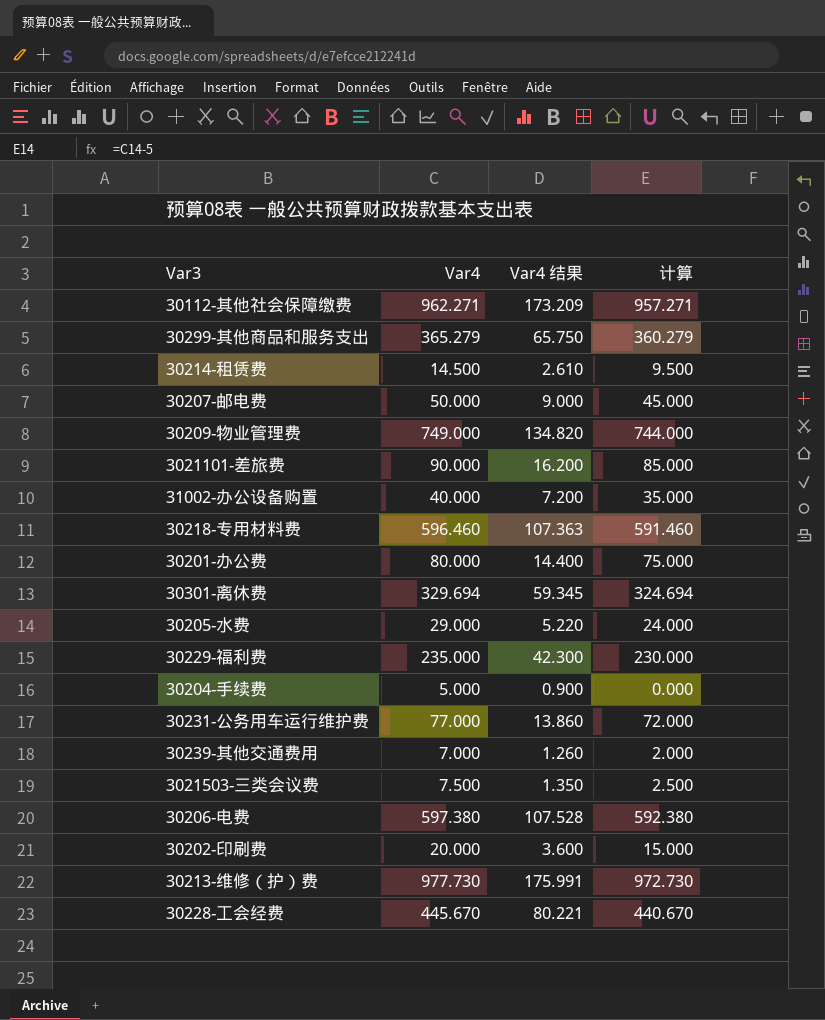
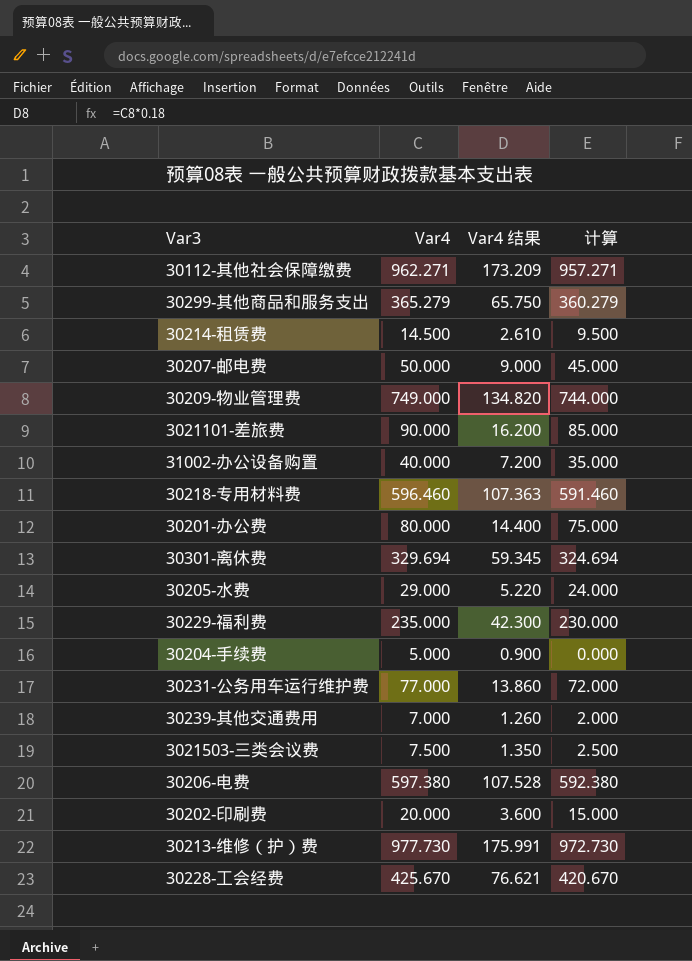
30228-工会经费 | Var4: 445.670 -> 425.670
30228-工会经费 | Var4 结果: 80.221 -> 76.621
30228-工会经费 | 计算: 440.670 -> 420.670

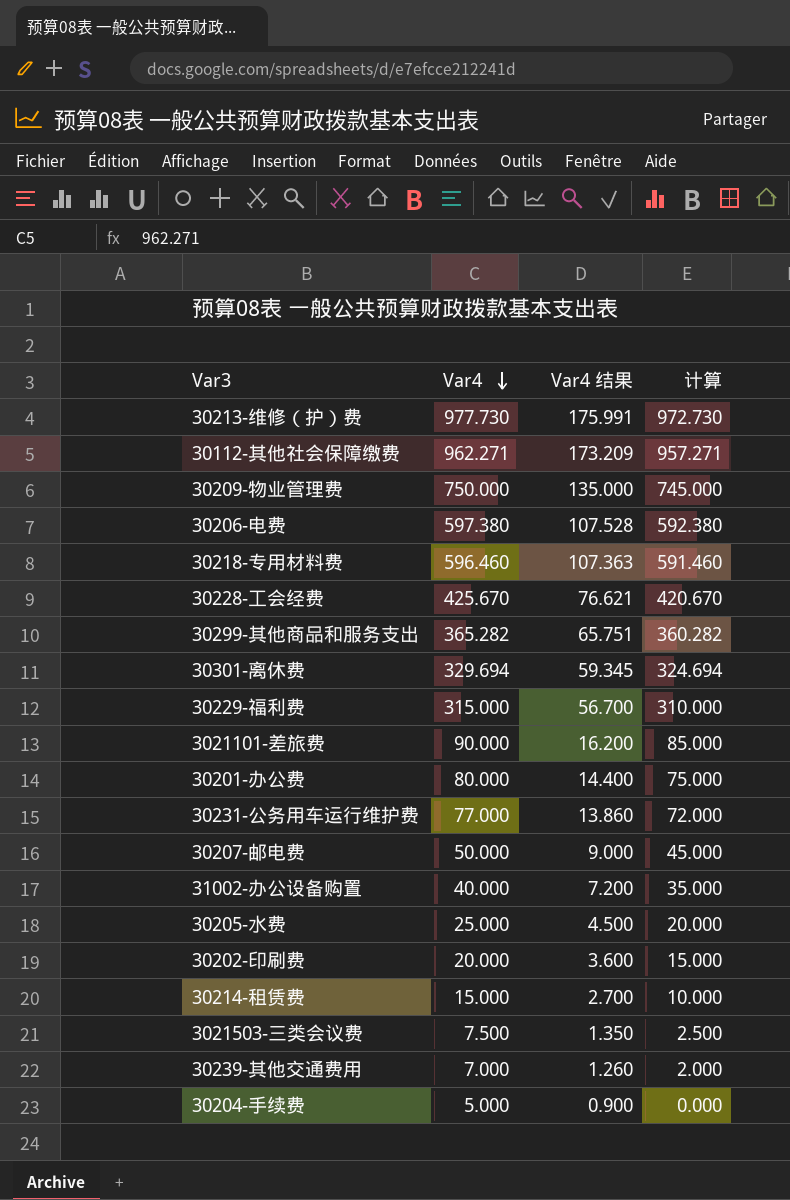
row order: none -> Var4 descending
30209-物业管理费 | Var4: 749.000 -> 750.000
30209-物业管理费 | Var4 结果: 134.820 -> 135.000
30209-物业管理费 | 计算: 744.000 -> 745.000
30299-其他商品和服务支出 | Var4: 365.279 -> 365.282
30299-其他商品和服务支出 | Var4 结果: 65.750 -> 65.751
30299-其他商品和服务支出 | 计算: 360.279 -> 360.282
30229-福利费 | Var4: 235.000 -> 315.000
30229-福利费 | Var4 结果: 42.300 -> 56.700
30229-福利费 | 计算: 230.000 -> 310.000
30205-水费 | Var4: 29.000 -> 25.000
30205-水费 | Var4 结果: 5.220 -> 4.500
30205-水费 | 计算: 24.000 -> 20.000
30214-租赁费 | Var4: 14.500 -> 15.000
30214-租赁费 | Var4 结果: 2.610 -> 2.700
30214-租赁费 | 计算: 9.500 -> 10.000

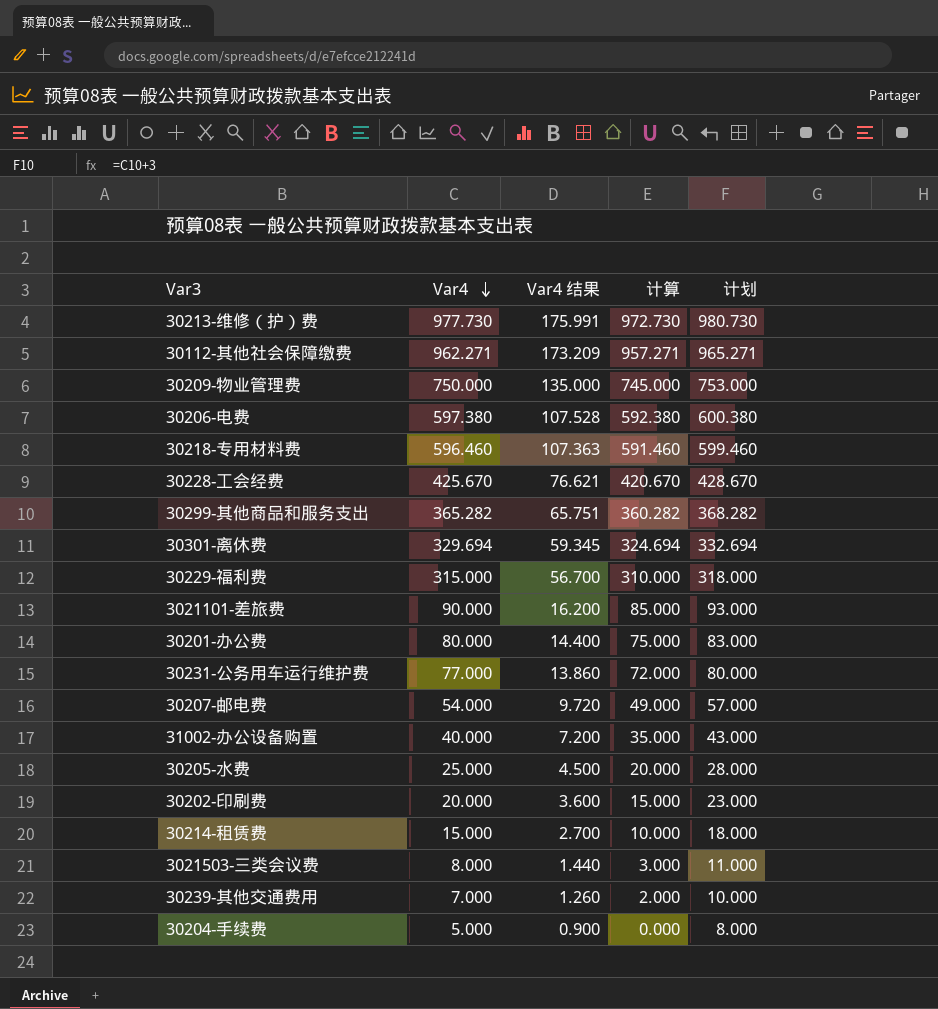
column 计划 | formula: none -> [Var4] + 3
30207-邮电费 | Var4: 50.000 -> 54.000
30207-邮电费 | Var4 结果: 9.000 -> 9.720
30207-邮电费 | 计算: 45.000 -> 49.000
3021503-三类会议费 | Var4: 7.500 -> 8.000
3021503-三类会议费 | Var4 结果: 1.350 -> 1.440
3021503-三类会议费 | 计算: 2.500 -> 3.000

